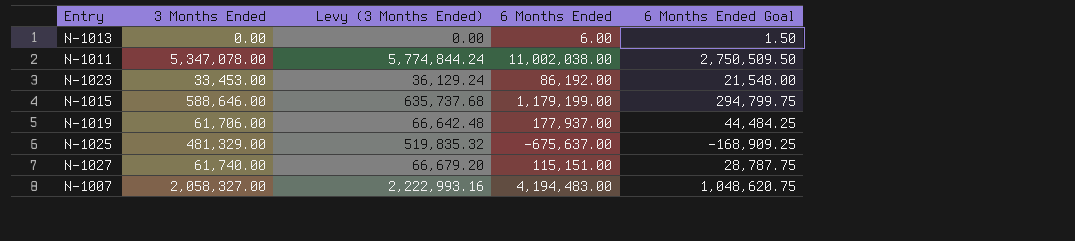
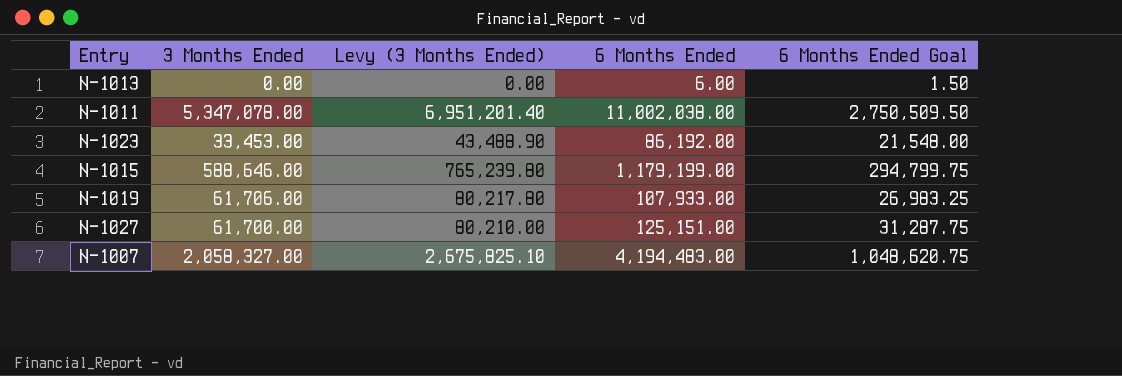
column Levy (3 Months Ended) | formula: [3 Months Ended] * 1.08 -> [3 Months Ended] * 1.3
row N-1025: 481,329.00 | 519,835.32 | -675,637.00 | -168,909.25 -> none
N-1019 | 6 Months Ended: 177,937.00 -> 107,933.00
N-1019 | 6 Months Ended Goal: 44,484.25 -> 26,983.25
N-1027 | 3 Months Ended: 61,740.00 -> 61,700.00
N-1027 | 6 Months Ended: 115,151.00 -> 125,151.00
N-1027 | 6 Months Ended Goal: 28,787.75 -> 31,287.75

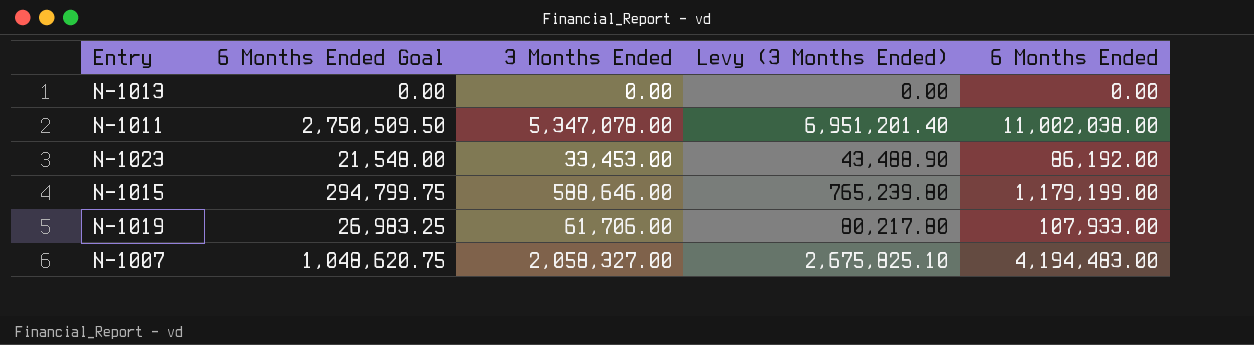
column 6 Months Ended Goal | position: 5 -> 2
row N-1027: 61,700.00 | 80,210.00 | 125,151.00 | 31,287.75 -> none
N-1013 | 6 Months Ended Goal: 1.50 -> 0.00
N-1013 | 6 Months Ended: 6.00 -> 0.00

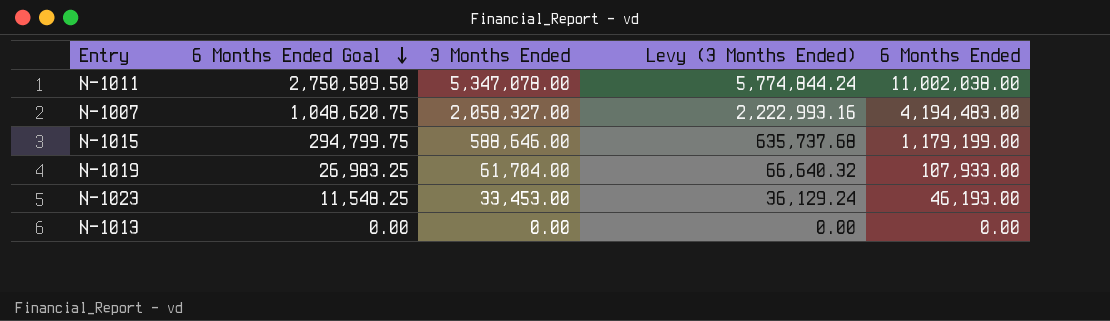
row order: none -> 6 Months Ended Goal descending
column Levy (3 Months Ended) | formula: [3 Months Ended] * 1.3 -> [3 Months Ended] * 1.08
N-1019 | 3 Months Ended: 61,706.00 -> 61,704.00
N-1023 | 6 Months Ended Goal: 21,548.00 -> 11,548.25
N-1023 | 6 Months Ended: 86,192.00 -> 46,193.00

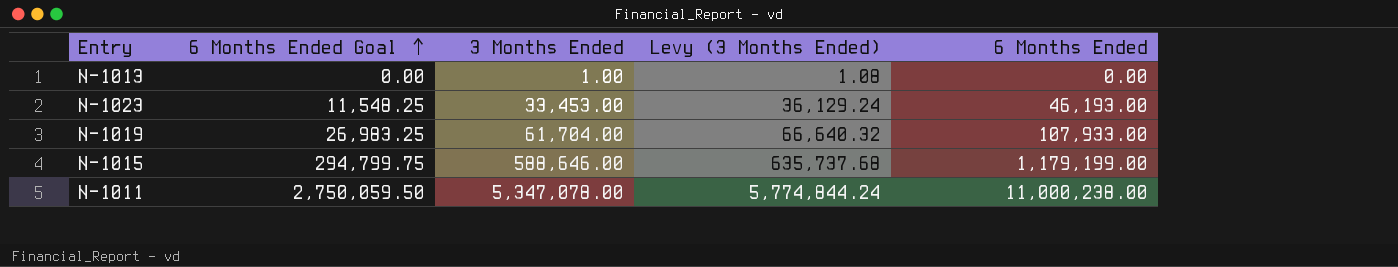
row order: 6 Months Ended Goal descending -> 6 Months Ended Goal ascending
row N-1007: 1,048,620.75 | 2,058,327.00 | 2,222,993.16 | 4,194,483.00 -> none
N-1013 | 3 Months Ended: 0.00 -> 1.00
N-1013 | Levy (3 Months Ended): 0.00 -> 1.08
N-1011 | 6 Months Ended Goal: 2,750,509.50 -> 2,750,059.50
N-1011 | 6 Months Ended: 11,002,038.00 -> 11,000,238.00

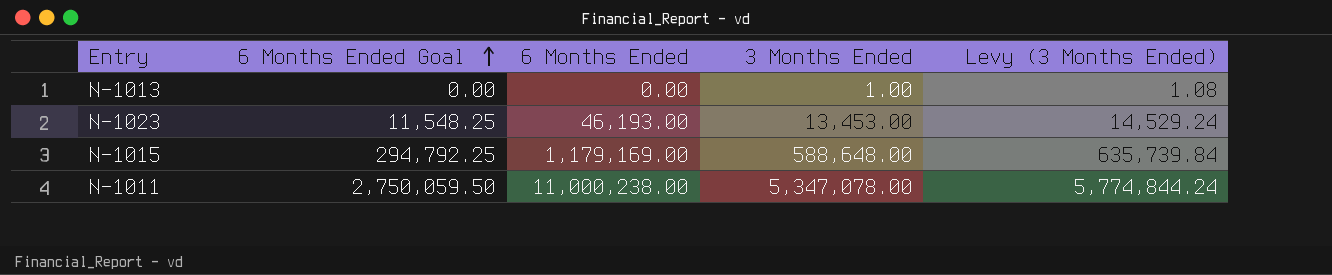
column 6 Months Ended | position: 5 -> 3
row N-1019: 26,983.25 | 61,704.00 | 66,640.32 | 107,933.00 -> none
N-1023 | 3 Months Ended: 33,453.00 -> 13,453.00
N-1023 | Levy (3 Months Ended): 36,129.24 -> 14,529.24
N-1015 | 6 Months Ended Goal: 294,799.75 -> 294,792.25
N-1015 | 6 Months Ended: 1,179,199.00 -> 1,179,169.00
N-1015 | 3 Months Ended: 588,646.00 -> 588,648.00
N-1015 | Levy (3 Months Ended): 635,737.68 -> 635,739.84

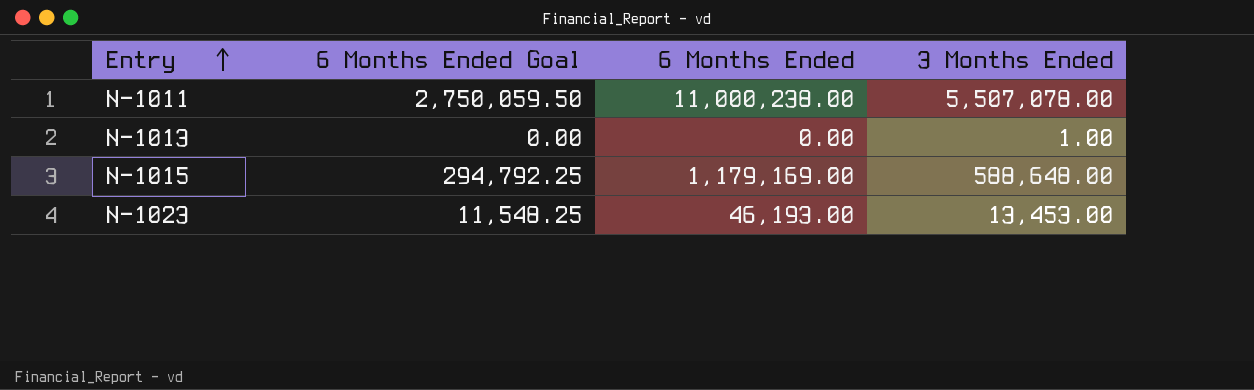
row order: 6 Months Ended Goal ascending -> Entry ascending
column Levy (3 Months Ended) | formula: [3 Months Ended] * 1.08 -> none
N-1011 | 3 Months Ended: 5,347,078.00 -> 5,507,078.00

